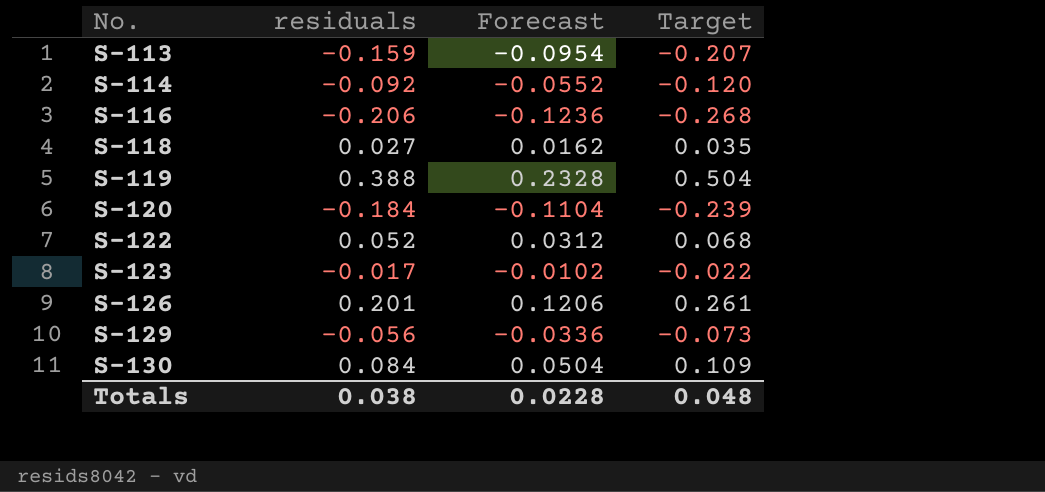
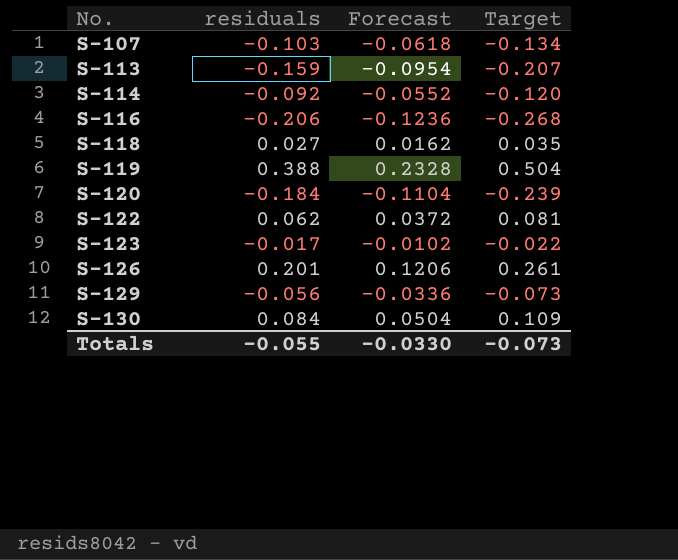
row S-107: none -> -0.103 | -0.0618 | -0.134
S-122 | residuals: 0.052 -> 0.062
S-122 | Forecast: 0.0312 -> 0.0372
S-122 | Target: 0.068 -> 0.081
Totals | residuals: 0.038 -> -0.055
Totals | Forecast: 0.0228 -> -0.0330
Totals | Target: 0.048 -> -0.073

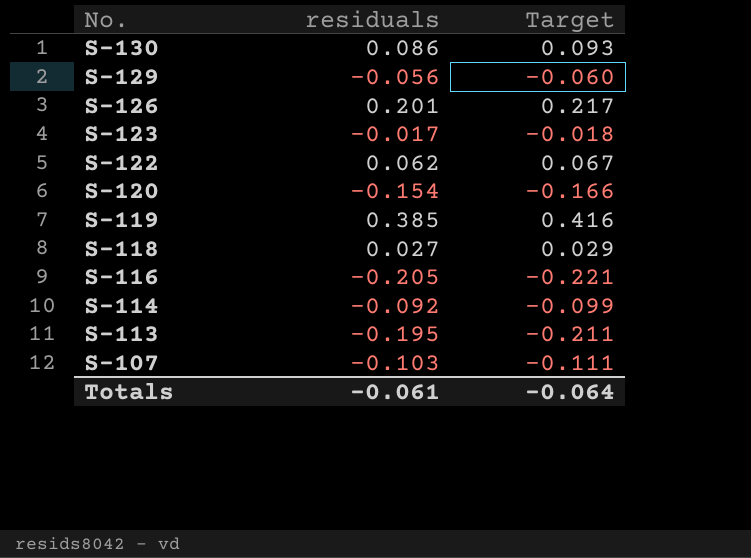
row order: No. ascending -> No. descending
column Forecast | formula: [residuals] * 0.6 -> none
column Target | formula: [residuals] * 1.3 -> [residuals] * 1.08
S-130 | residuals: 0.084 -> 0.086
S-120 | residuals: -0.184 -> -0.154
S-119 | residuals: 0.388 -> 0.385
S-116 | residuals: -0.206 -> -0.205
S-113 | residuals: -0.159 -> -0.195
Totals | residuals: -0.055 -> -0.061
Totals | Target: -0.073 -> -0.064

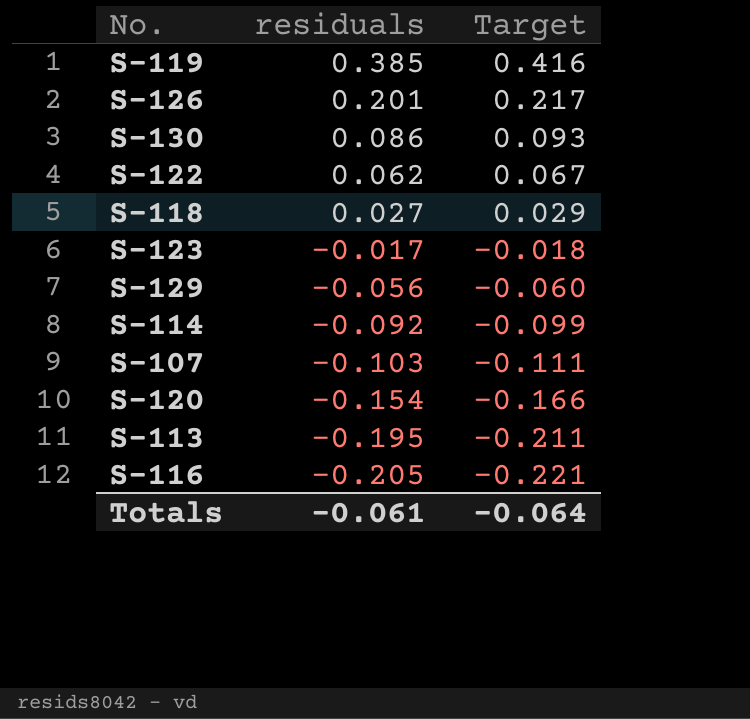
row order: No. descending -> residuals descending

